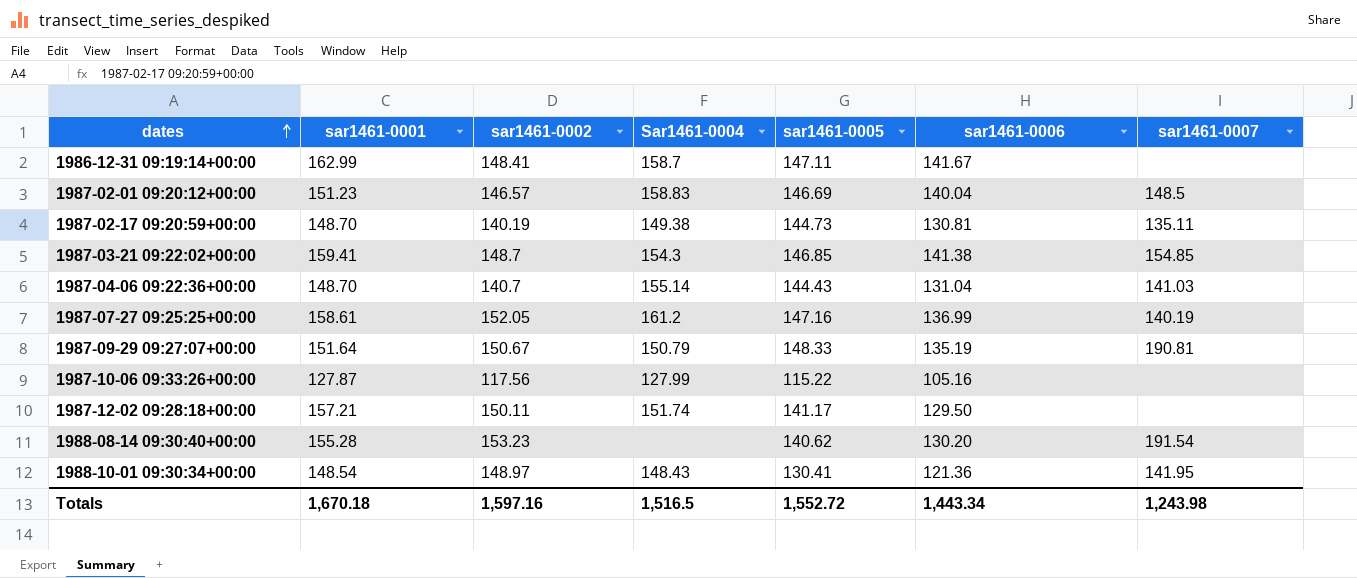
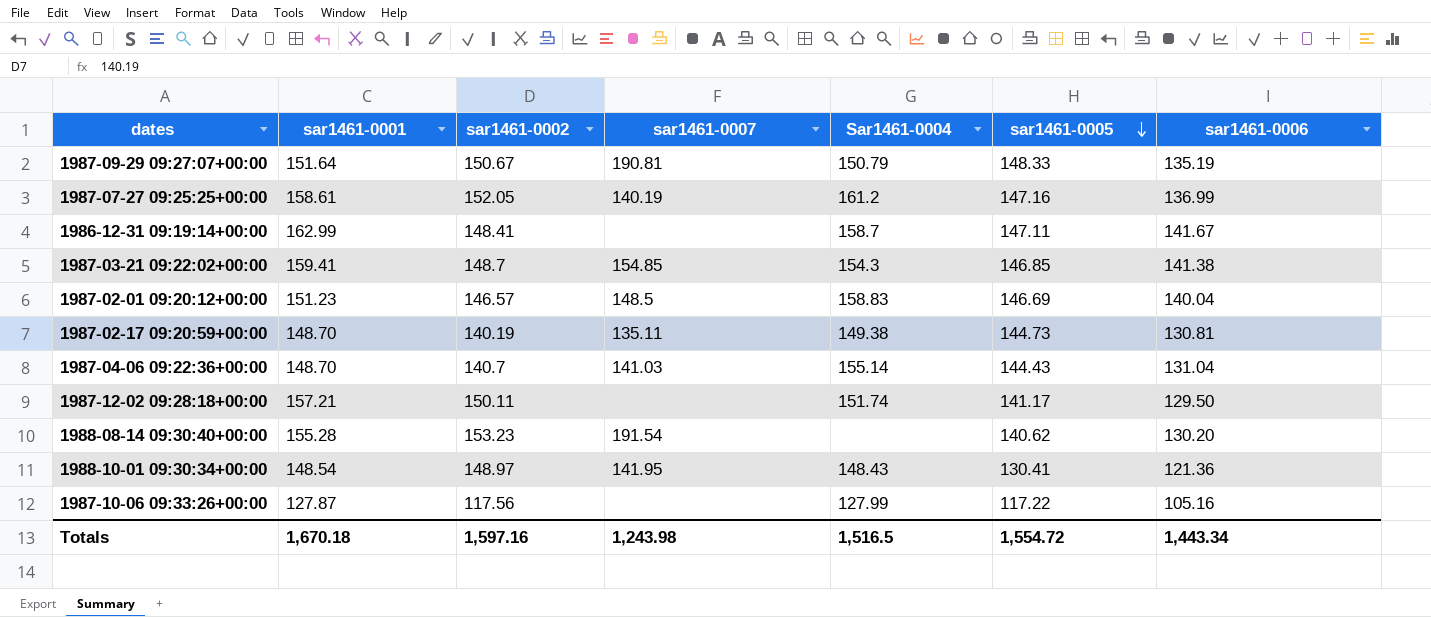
row order: dates ascending -> sar1461-0005 descending
column sar1461-0007 | position: 7 -> 4
1987-10-06 09:33:26+00:00 | sar1461-0005: 115.22 -> 117.22
Totals | sar1461-0005: 1,552.72 -> 1,554.72

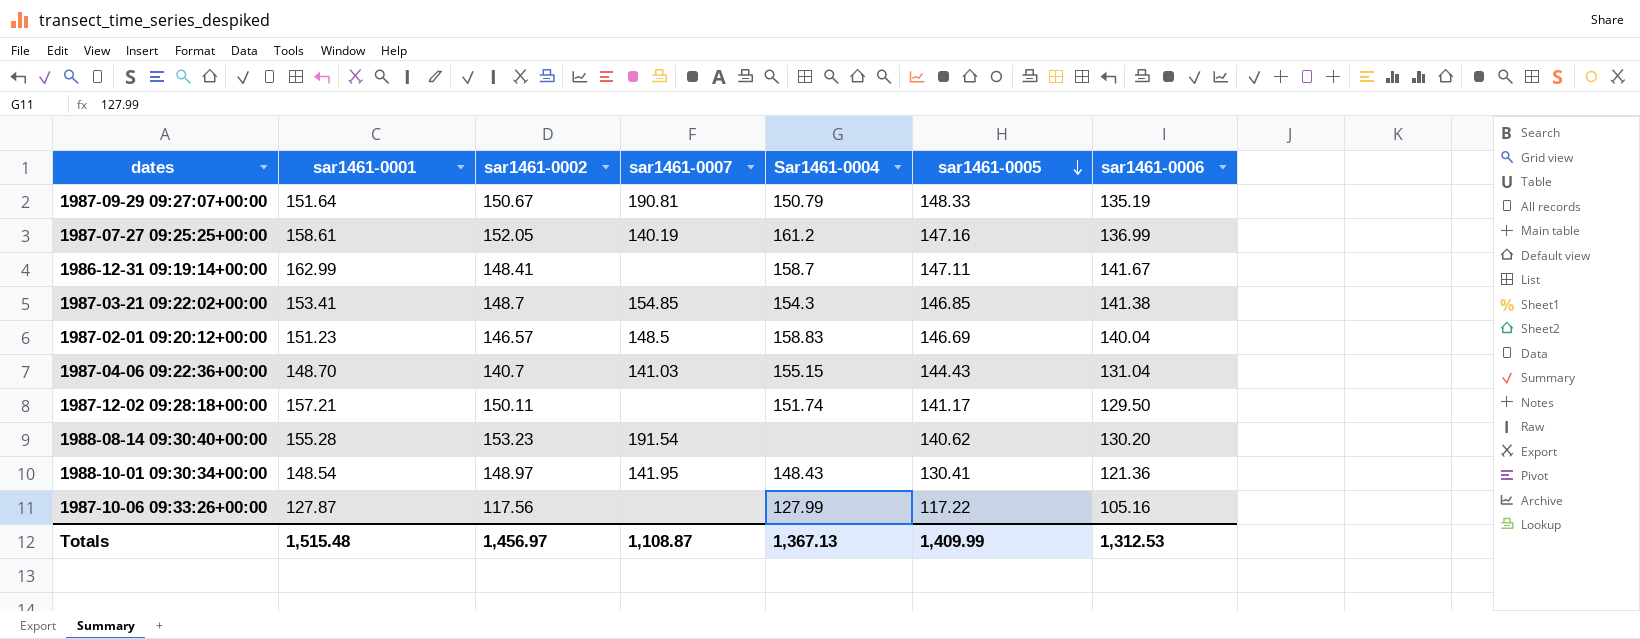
row 1987-02-17 09:20:59+00:00: 148.70 | 140.19 | 135.11 | 149.38 | 144.73 | 130.81 -> none
1987-03-21 09:22:02+00:00 | sar1461-0001: 159.41 -> 153.41
1987-04-06 09:22:36+00:00 | Sar1461-0004: 155.14 -> 155.15
Totals | sar1461-0001: 1,670.18 -> 1,515.48
Totals | sar1461-0002: 1,597.16 -> 1,456.97
Totals | sar1461-0007: 1,243.98 -> 1,108.87
Totals | Sar1461-0004: 1,516.5 -> 1,367.13
Totals | sar1461-0005: 1,554.72 -> 1,409.99
Totals | sar1461-0006: 1,443.34 -> 1,312.53

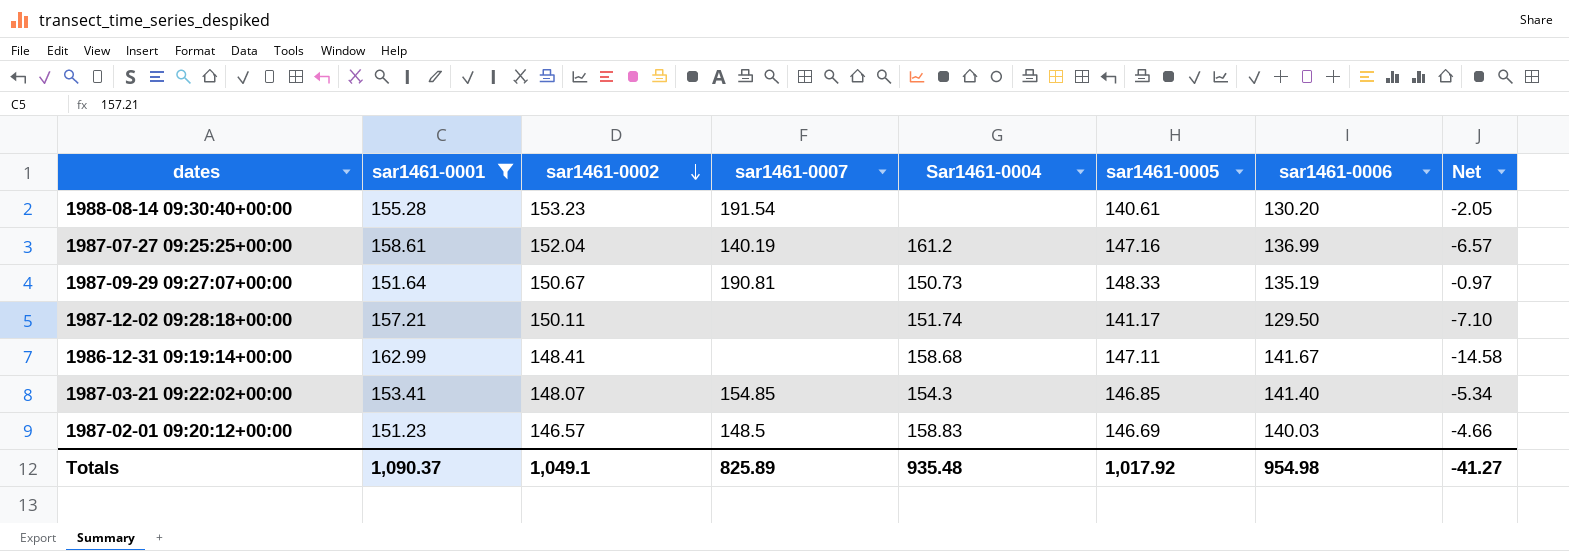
filter: none -> sar1461-0001 >= 151.23
row order: sar1461-0005 descending -> sar1461-0002 descending
column Net | formula: none -> [sar1461-0002] - [sar1461-0001]
1988-08-14 09:30:40+00:00 | sar1461-0005: 140.62 -> 140.61
1987-07-27 09:25:25+00:00 | sar1461-0002: 152.05 -> 152.04
1987-09-29 09:27:07+00:00 | Sar1461-0004: 150.79 -> 150.73
1986-12-31 09:19:14+00:00 | Sar1461-0004: 158.7 -> 158.68
1987-03-21 09:22:02+00:00 | sar1461-0002: 148.7 -> 148.07
1987-03-21 09:22:02+00:00 | sar1461-0006: 141.38 -> 141.40
1987-02-01 09:20:12+00:00 | sar1461-0006: 140.04 -> 140.03
Totals | sar1461-0001: 1,515.48 -> 1,090.37
Totals | sar1461-0002: 1,456.97 -> 1,049.1
Totals | sar1461-0007: 1,108.87 -> 825.89
Totals | Sar1461-0004: 1,367.13 -> 935.48
Totals | sar1461-0005: 1,409.99 -> 1,017.92
Totals | sar1461-0006: 1,312.53 -> 954.98

